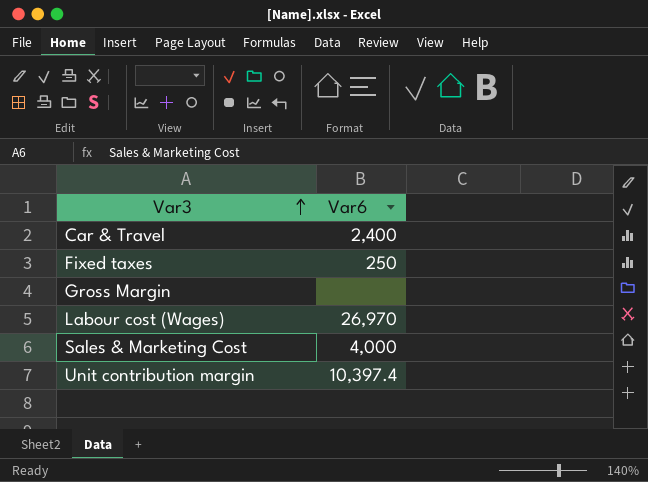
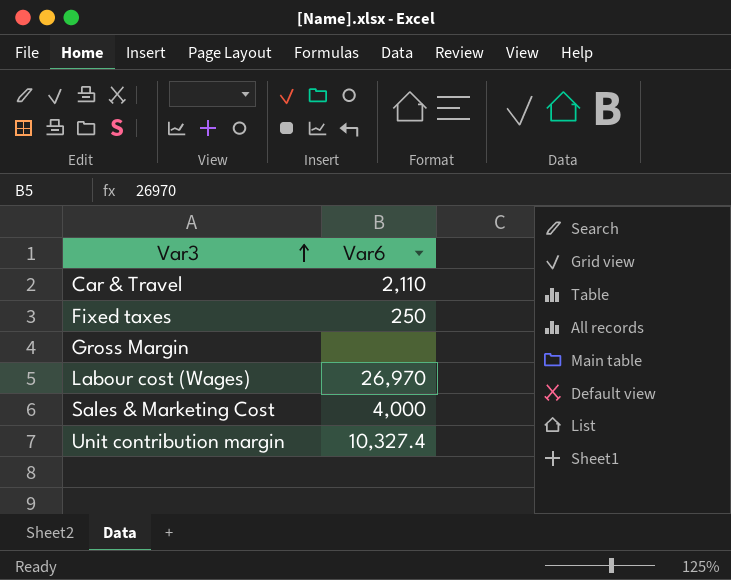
Car & Travel | Var6: 2,400 -> 2,110
Unit contribution margin | Var6: 10,397.4 -> 10,327.4

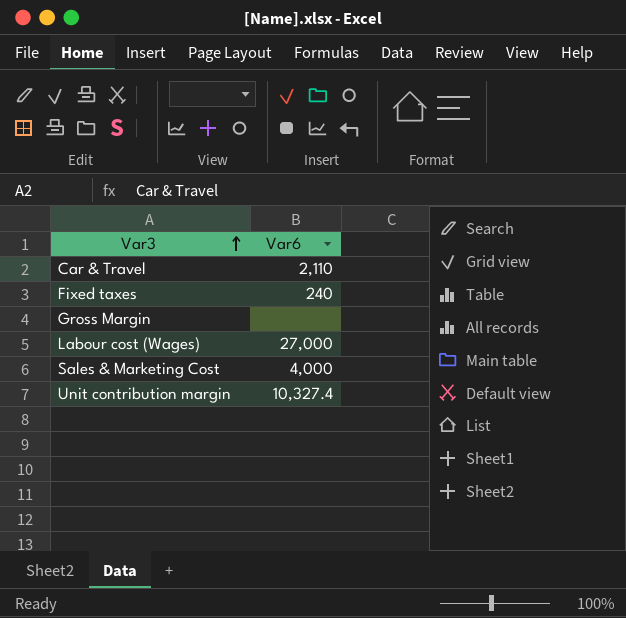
Fixed taxes | Var6: 250 -> 240
Labour cost (Wages) | Var6: 26,970 -> 27,000

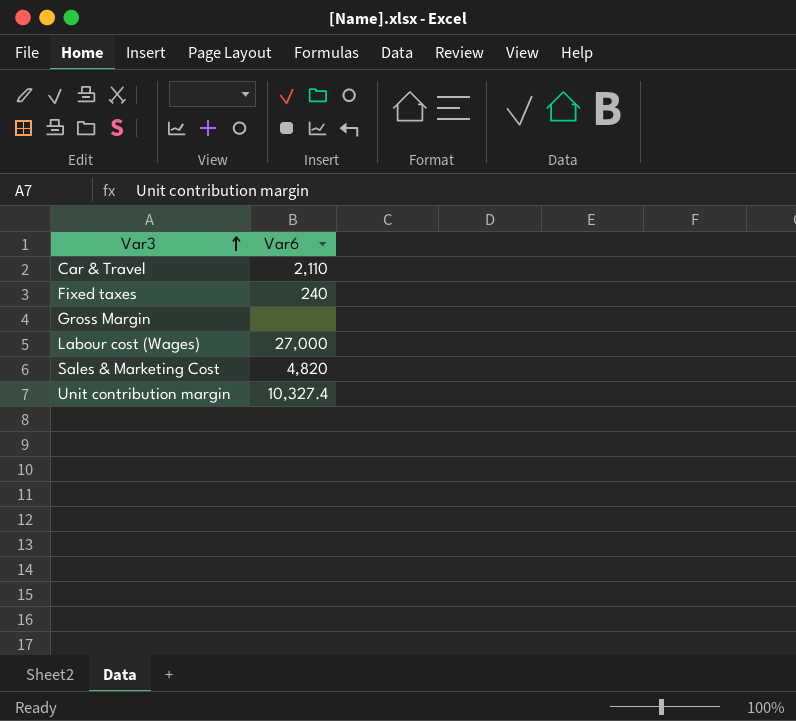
Sales & Marketing Cost | Var6: 4,000 -> 4,820

